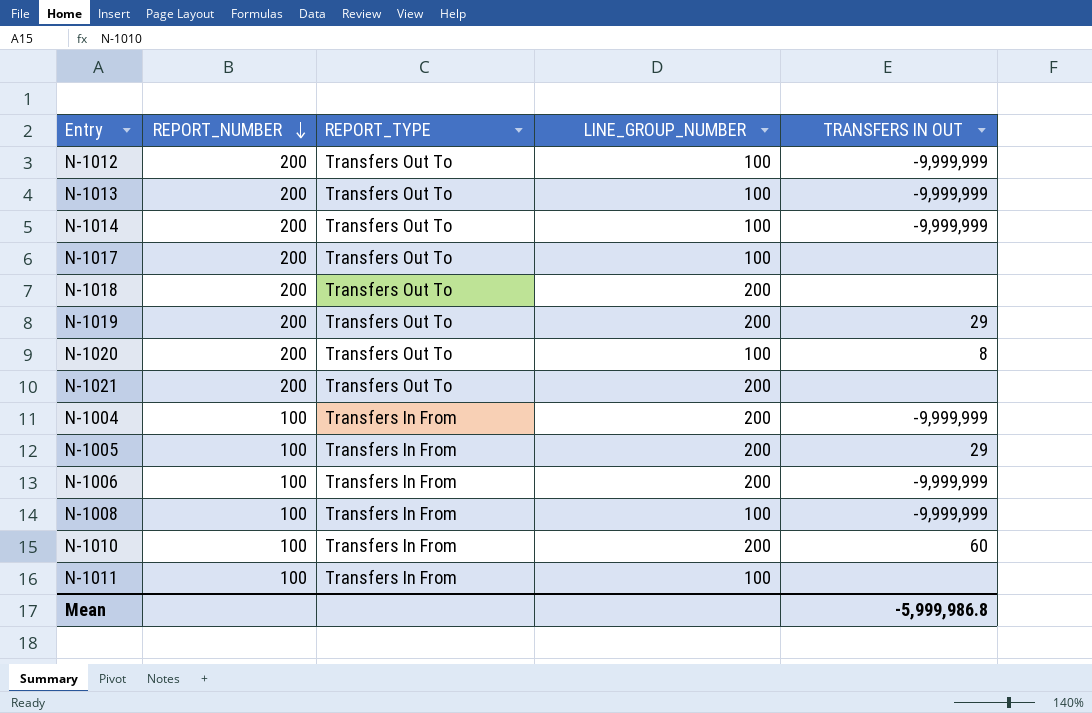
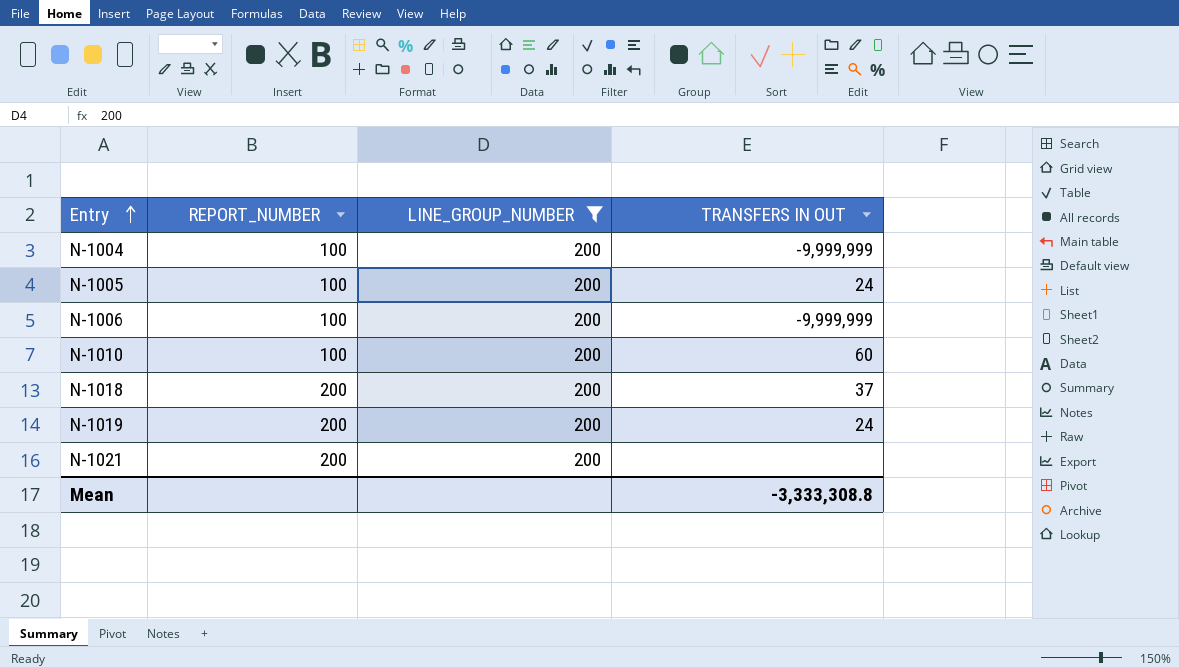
filter: none -> LINE_GROUP_NUMBER = 200
row order: REPORT_NUMBER descending -> Entry ascending
column REPORT_TYPE | position: 3 -> none
N-1005 | TRANSFERS IN OUT: 29 -> 24
N-1018 | TRANSFERS IN OUT: none -> 37
N-1019 | TRANSFERS IN OUT: 29 -> 24
Mean | TRANSFERS IN OUT: -5,999,986.8 -> -3,333,308.8

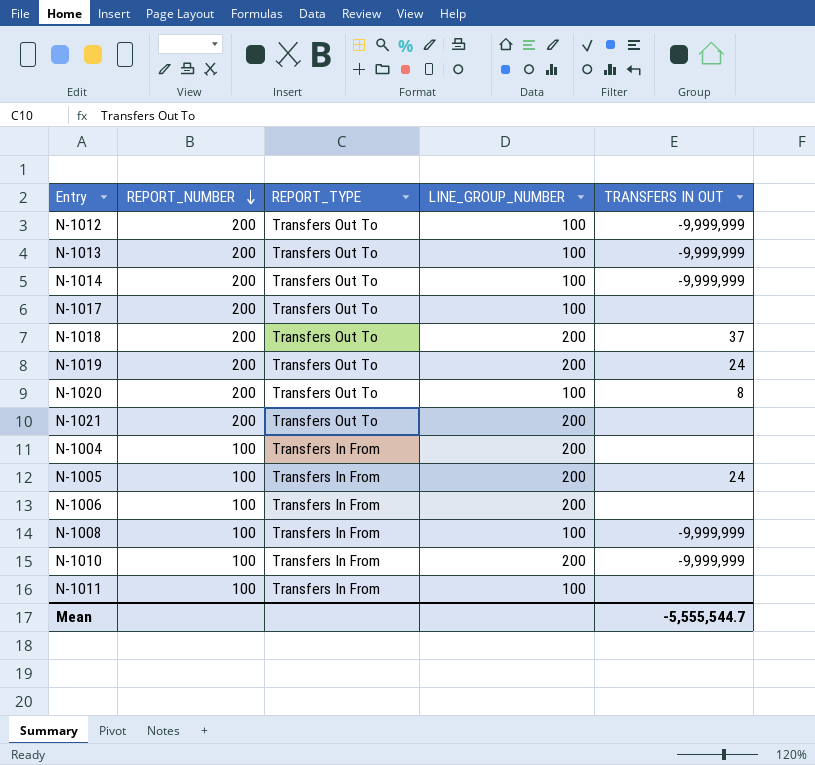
filter: LINE_GROUP_NUMBER = 200 -> none
row order: Entry ascending -> REPORT_NUMBER descending
column REPORT_TYPE | position: none -> 3
N-1004 | TRANSFERS IN OUT: -9,999,999 -> none
N-1006 | TRANSFERS IN OUT: -9,999,999 -> none
N-1010 | TRANSFERS IN OUT: 60 -> -9,999,999
Mean | TRANSFERS IN OUT: -3,333,308.8 -> -5,555,544.7

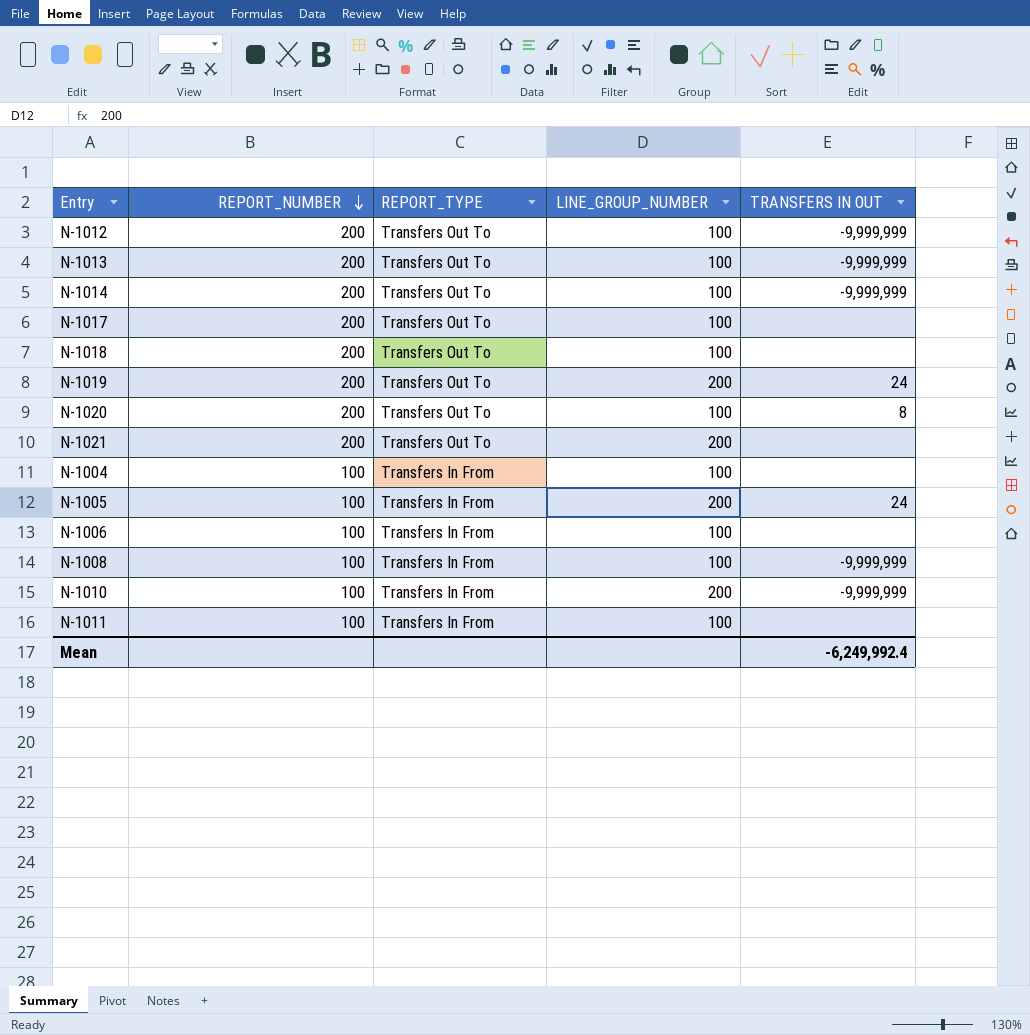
N-1018 | LINE_GROUP_NUMBER: 200 -> 100
N-1018 | TRANSFERS IN OUT: 37 -> none
N-1004 | LINE_GROUP_NUMBER: 200 -> 100
N-1006 | LINE_GROUP_NUMBER: 200 -> 100
Mean | TRANSFERS IN OUT: -5,555,544.7 -> -6,249,992.4

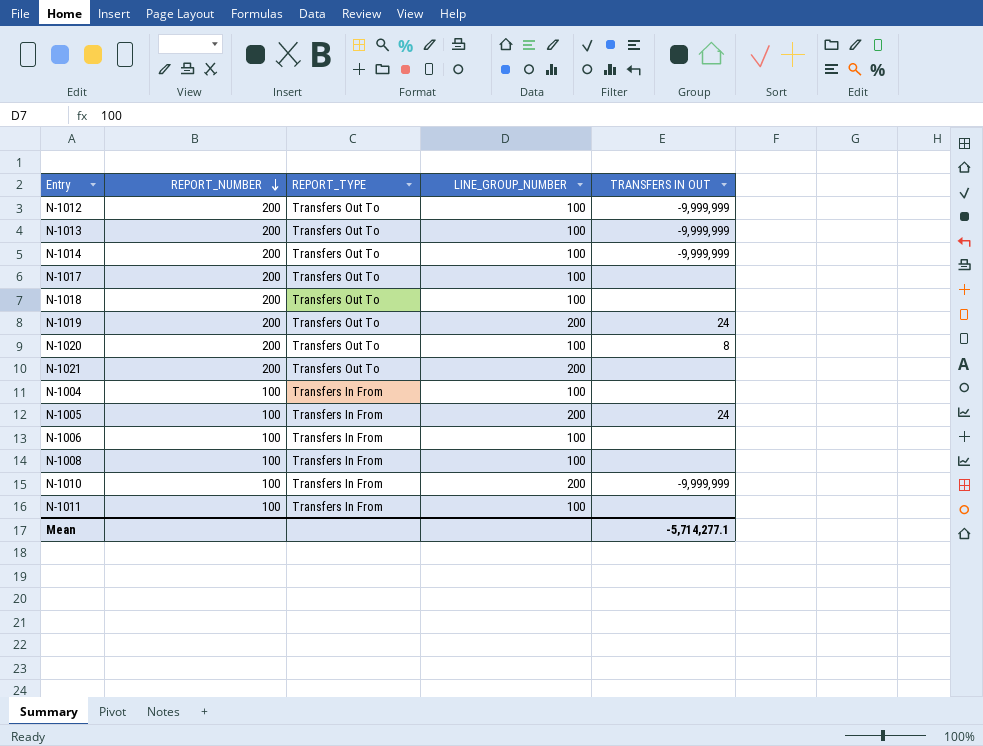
N-1008 | TRANSFERS IN OUT: -9,999,999 -> none
Mean | TRANSFERS IN OUT: -6,249,992.4 -> -5,714,277.1

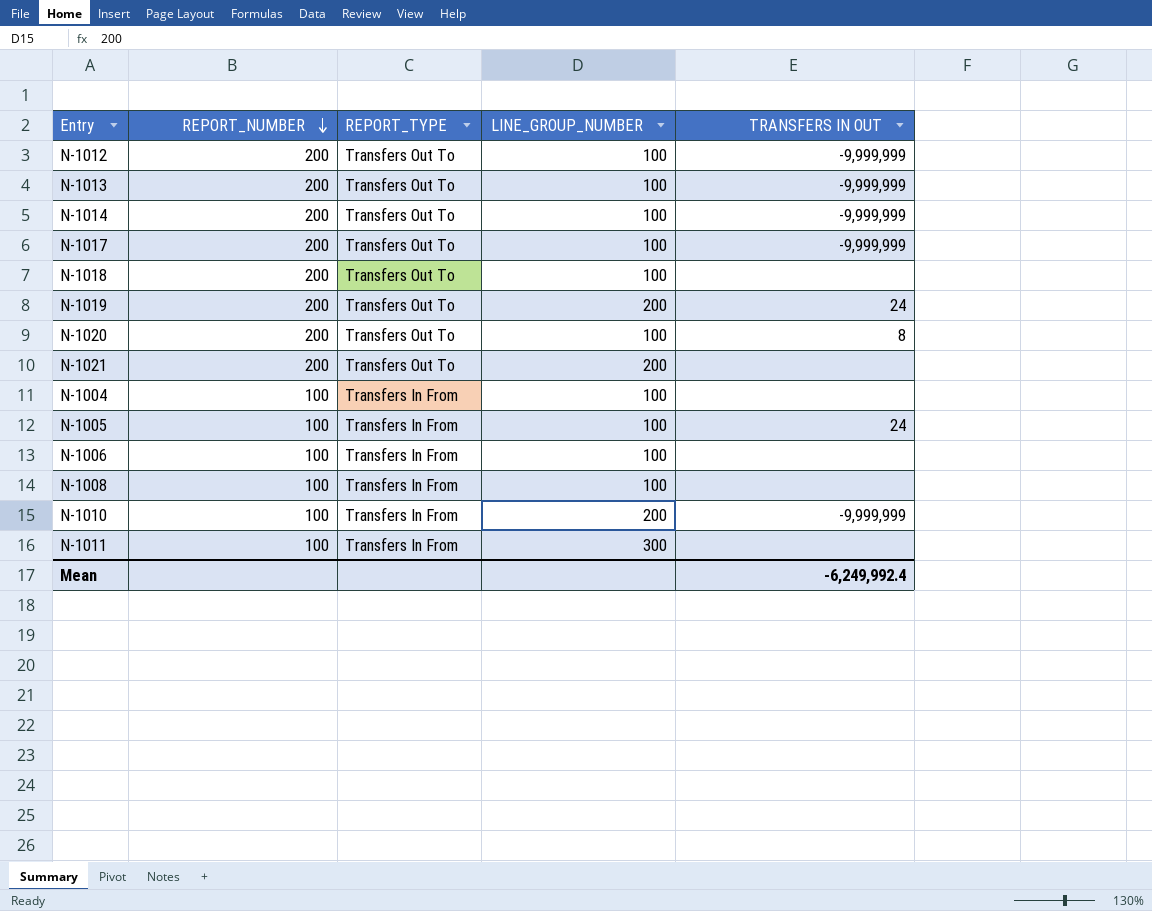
N-1017 | TRANSFERS IN OUT: none -> -9,999,999
N-1005 | LINE_GROUP_NUMBER: 200 -> 100
N-1011 | LINE_GROUP_NUMBER: 100 -> 300
Mean | TRANSFERS IN OUT: -5,714,277.1 -> -6,249,992.4

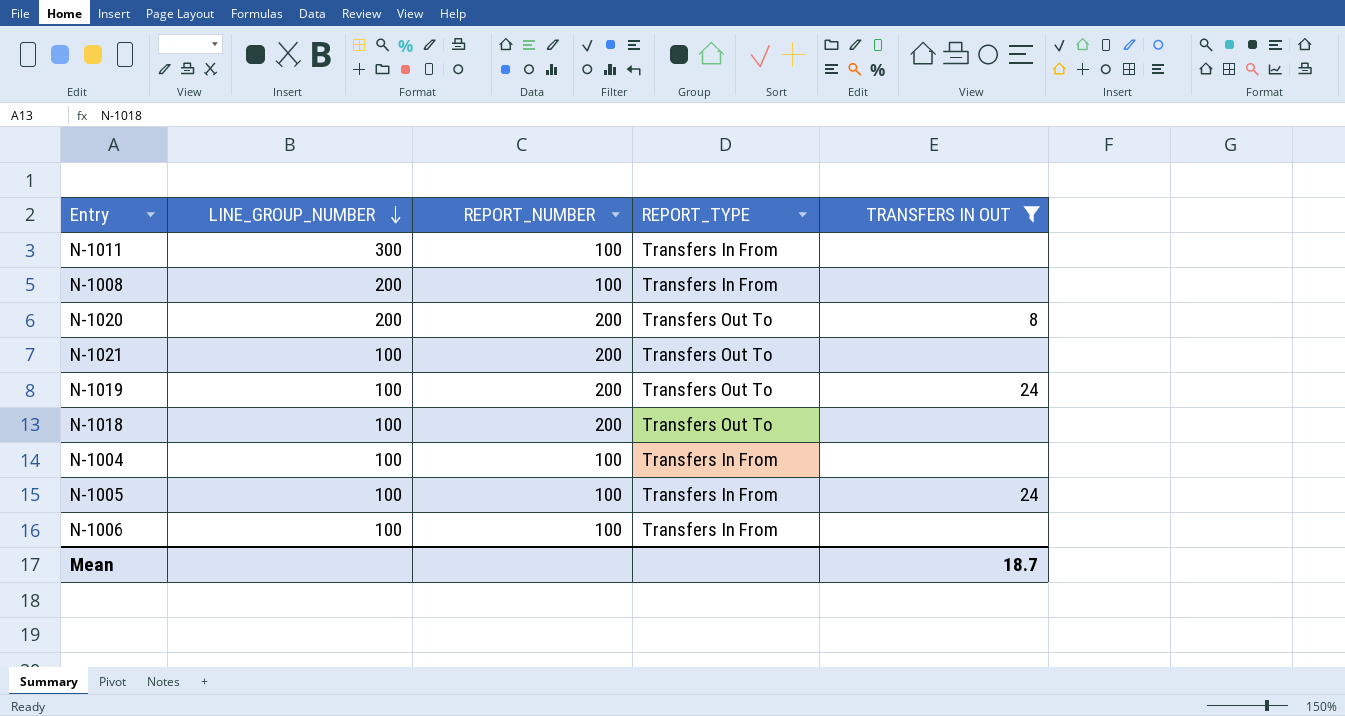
filter: none -> TRANSFERS IN OUT != -9,999,999
row order: REPORT_NUMBER descending -> LINE_GROUP_NUMBER descending
column LINE_GROUP_NUMBER | position: 4 -> 2
N-1008 | LINE_GROUP_NUMBER: 100 -> 200
N-1020 | LINE_GROUP_NUMBER: 100 -> 200
N-1021 | LINE_GROUP_NUMBER: 200 -> 100
N-1019 | LINE_GROUP_NUMBER: 200 -> 100
Mean | TRANSFERS IN OUT: -6,249,992.4 -> 18.7

